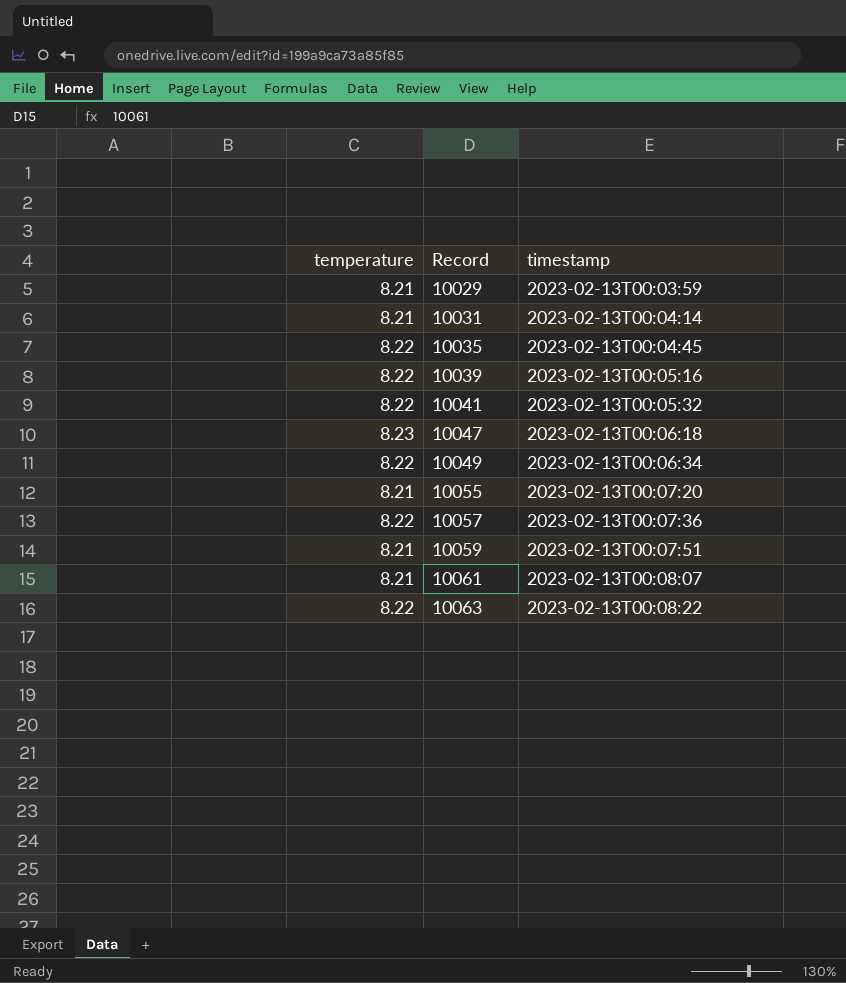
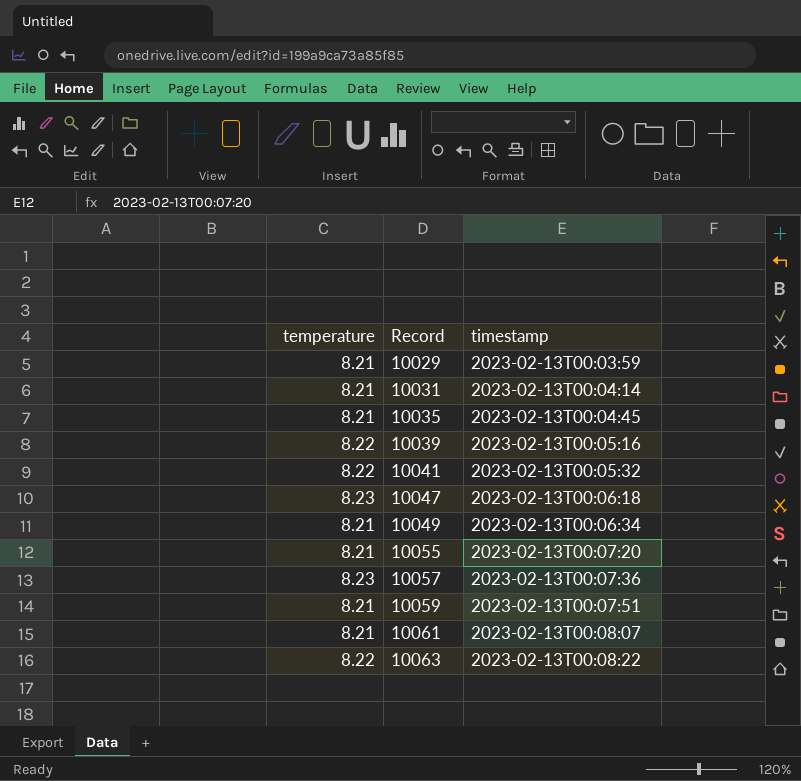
10035 | temperature: 8.22 -> 8.21
10049 | temperature: 8.22 -> 8.21
10057 | temperature: 8.22 -> 8.23

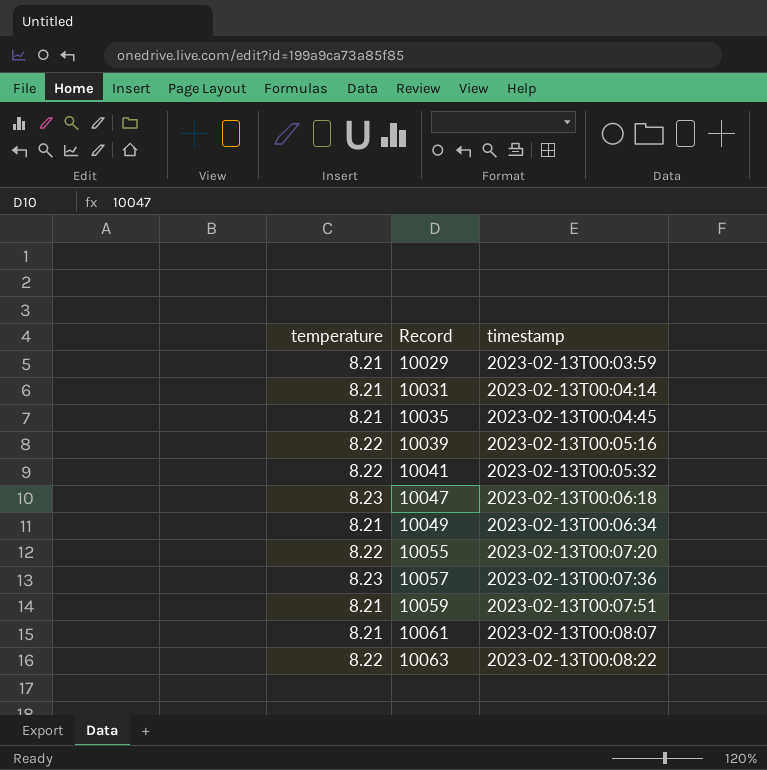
10055 | temperature: 8.21 -> 8.22

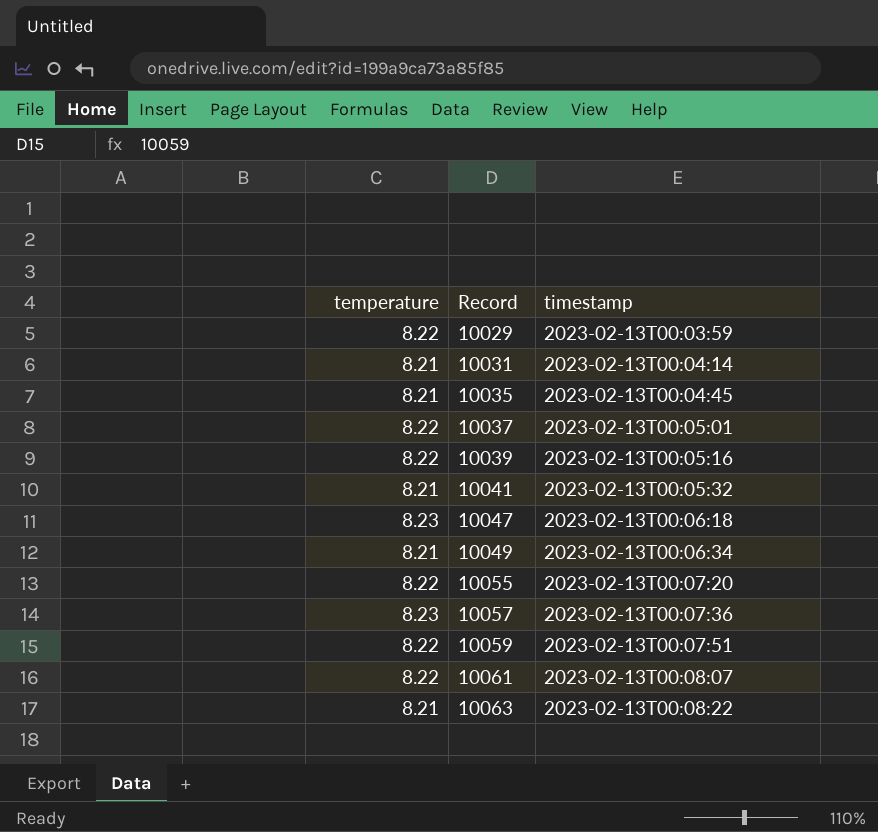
10029 | temperature: 8.21 -> 8.22
row 10037: none -> 8.22 | 2023-02-13T00:05:01
10041 | temperature: 8.22 -> 8.21
10059 | temperature: 8.21 -> 8.22
10061 | temperature: 8.21 -> 8.22
10063 | temperature: 8.22 -> 8.21

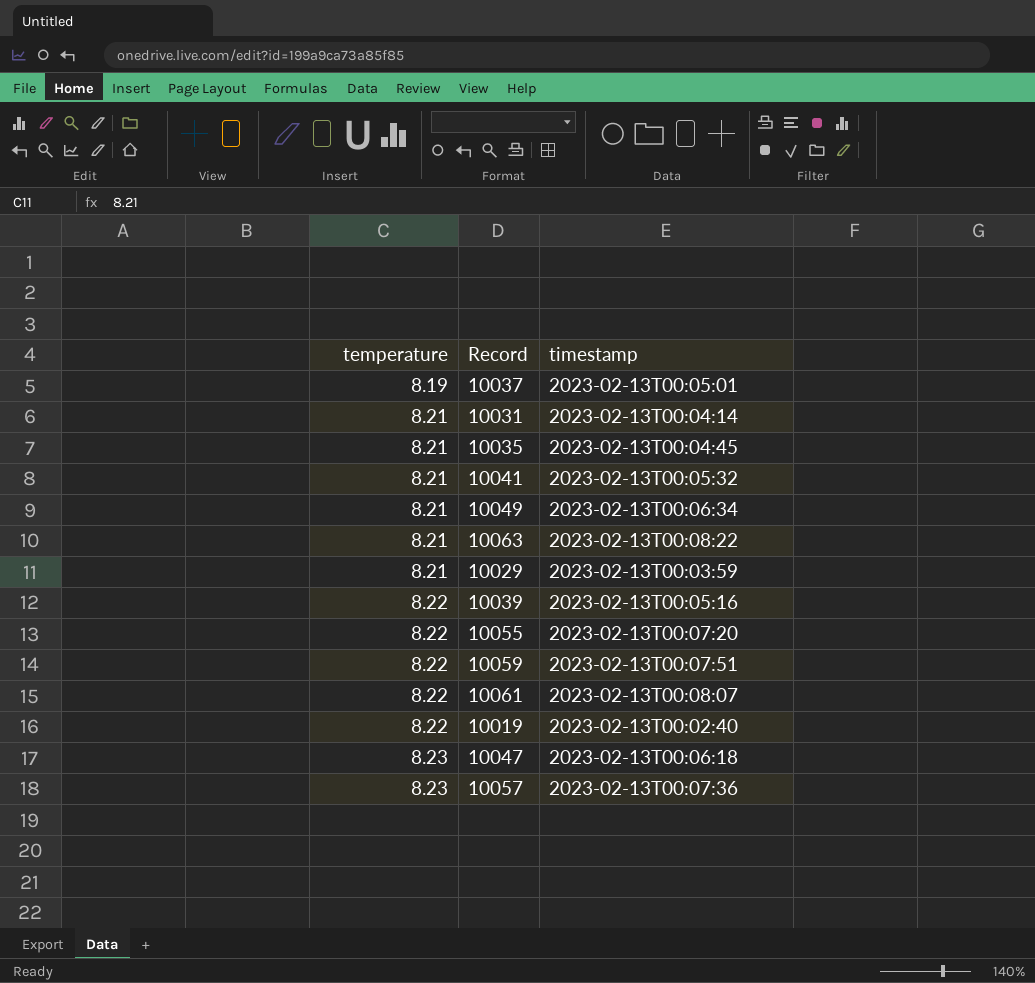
row order: Record ascending -> temperature ascending
10037 | temperature: 8.22 -> 8.19
10029 | temperature: 8.22 -> 8.21
row 10019: none -> 8.22 | 2023-02-13T00:02:40

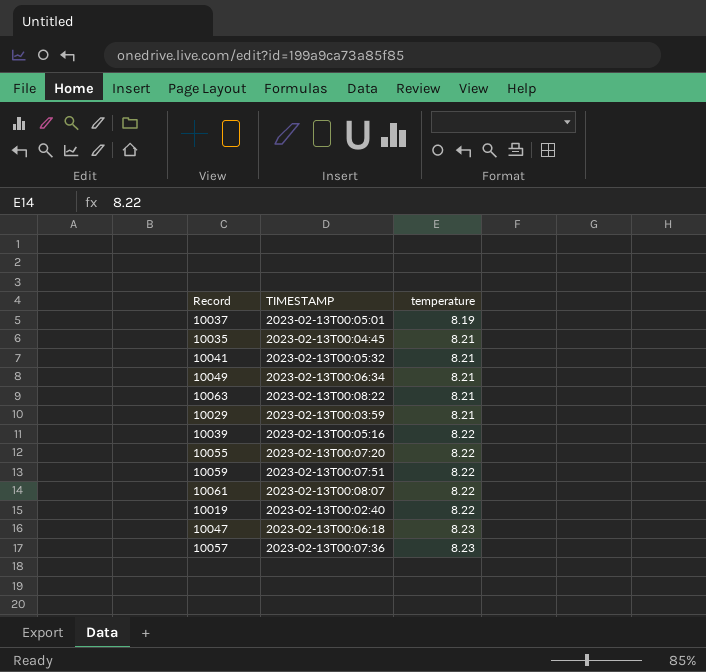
column name: timestamp -> TIMESTAMP
column temperature | position: 1 -> 3
row 10031: 8.21 | 2023-02-13T00:04:14 -> none

